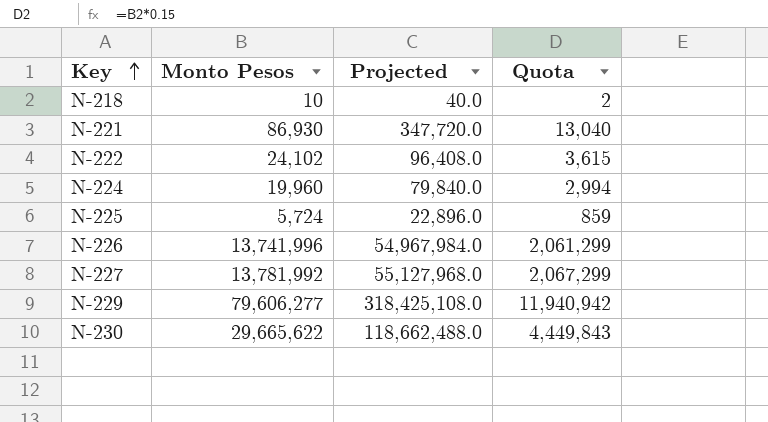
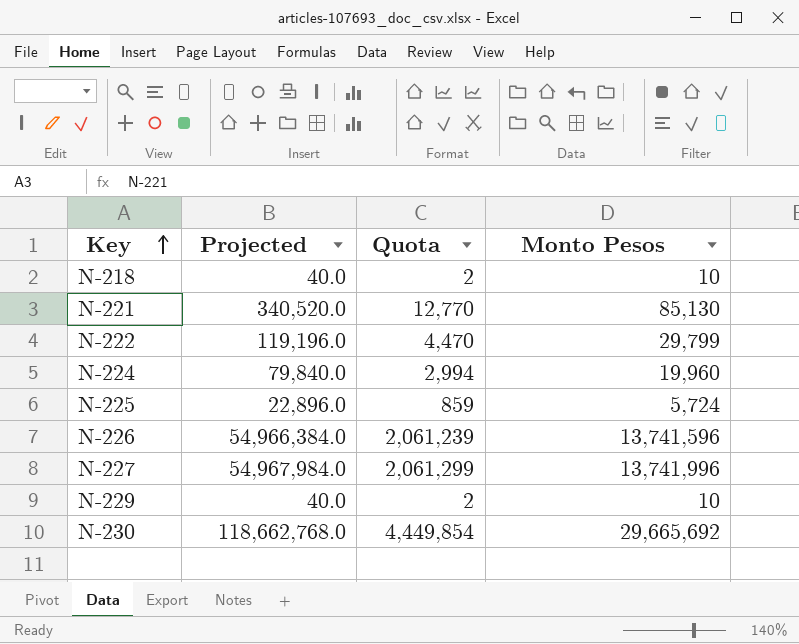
column Monto Pesos | position: 2 -> 4
N-221 | Projected: 347,720.0 -> 340,520.0
N-221 | Quota: 13,040 -> 12,770
N-221 | Monto Pesos: 86,930 -> 85,130
N-222 | Projected: 96,408.0 -> 119,196.0
N-222 | Quota: 3,615 -> 4,470
N-222 | Monto Pesos: 24,102 -> 29,799
N-226 | Projected: 54,967,984.0 -> 54,966,384.0
N-226 | Quota: 2,061,299 -> 2,061,239
N-226 | Monto Pesos: 13,741,996 -> 13,741,596
N-227 | Projected: 55,127,968.0 -> 54,967,984.0
N-227 | Quota: 2,067,299 -> 2,061,299
N-227 | Monto Pesos: 13,781,992 -> 13,741,996
N-229 | Projected: 318,425,108.0 -> 40.0
N-229 | Quota: 11,940,942 -> 2
N-229 | Monto Pesos: 79,606,277 -> 10
N-230 | Projected: 118,662,488.0 -> 118,662,768.0
N-230 | Quota: 4,449,843 -> 4,449,854
N-230 | Monto Pesos: 29,665,622 -> 29,665,692

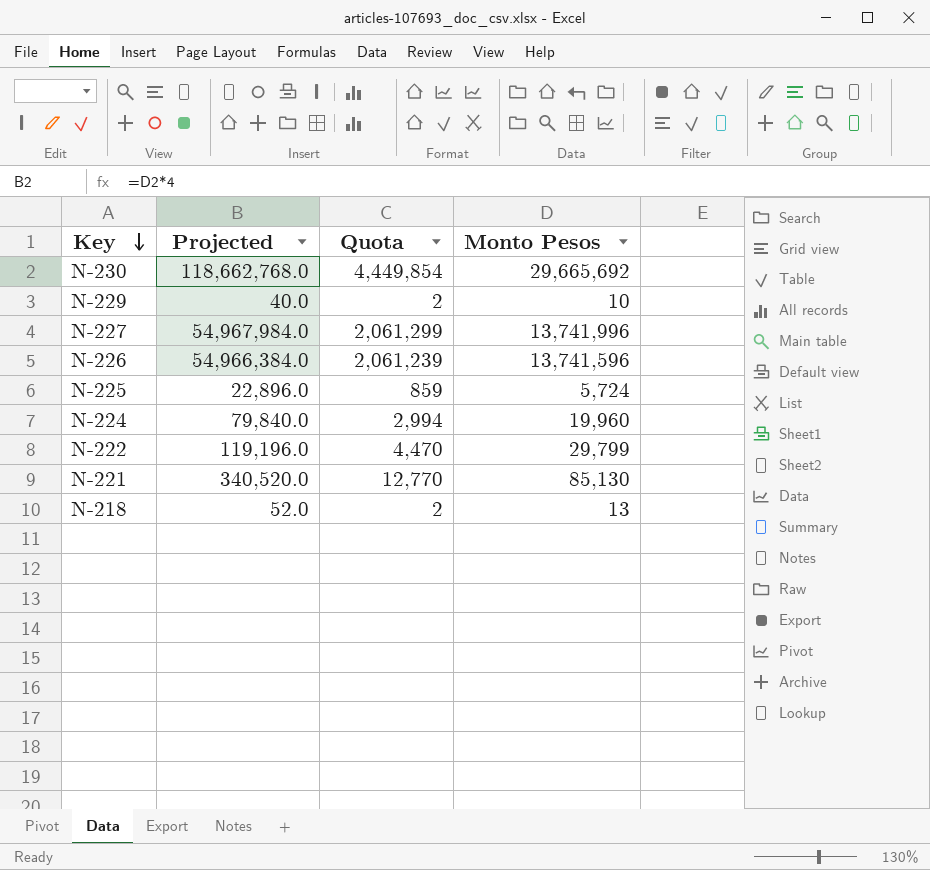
row order: Key ascending -> Key descending
N-218 | Projected: 40.0 -> 52.0
N-218 | Monto Pesos: 10 -> 13

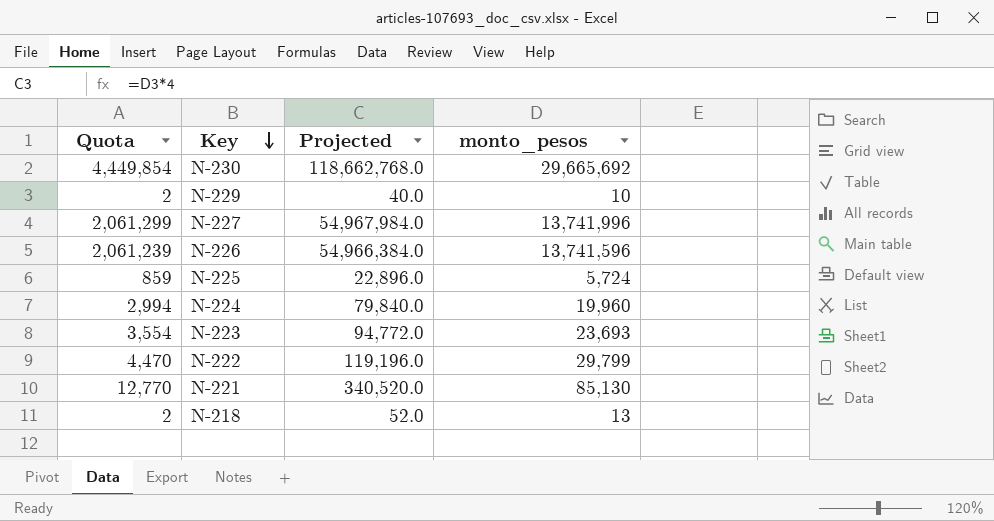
column Quota | position: 3 -> 1
column name: Monto Pesos -> monto_pesos
row N-223: none -> 3,554 | 94,772.0 | 23,693

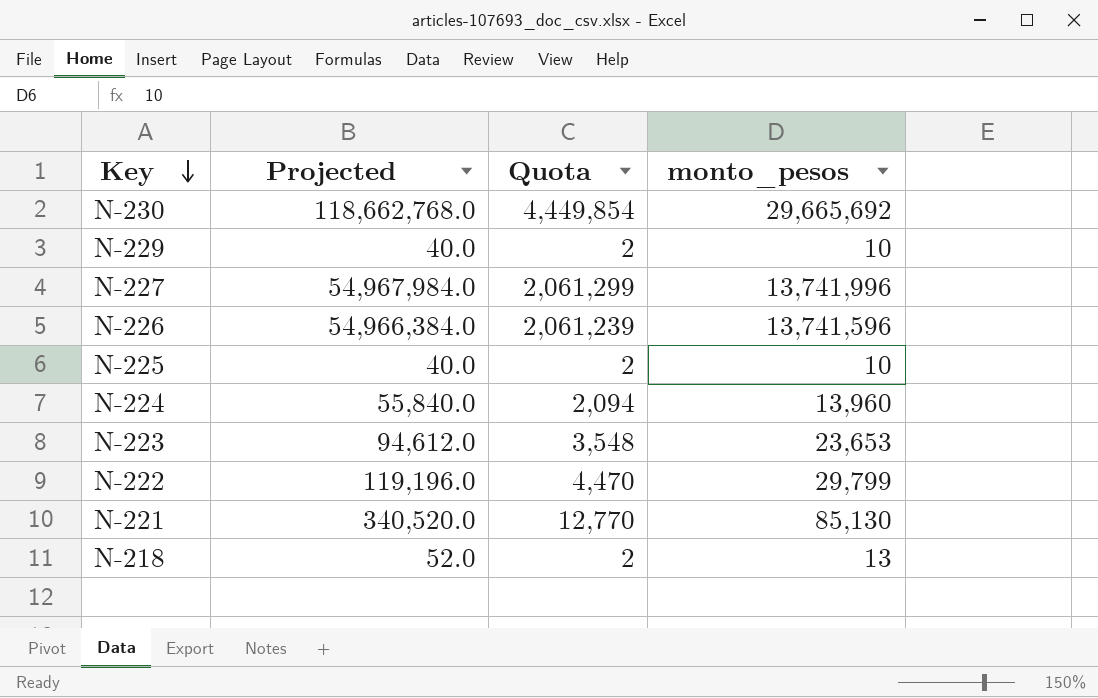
column Quota | position: 1 -> 3
N-225 | Projected: 22,896.0 -> 40.0
N-225 | Quota: 859 -> 2
N-225 | monto_pesos: 5,724 -> 10
N-224 | Projected: 79,840.0 -> 55,840.0
N-224 | Quota: 2,994 -> 2,094
N-224 | monto_pesos: 19,960 -> 13,960
N-223 | Projected: 94,772.0 -> 94,612.0
N-223 | Quota: 3,554 -> 3,548
N-223 | monto_pesos: 23,693 -> 23,653

